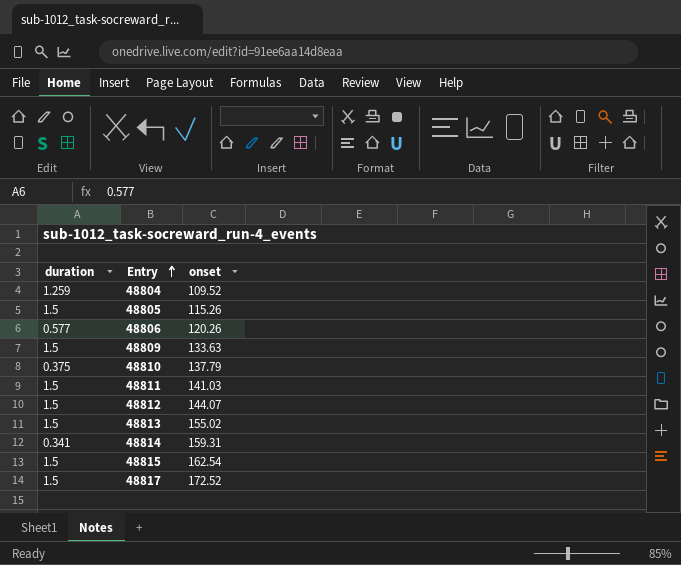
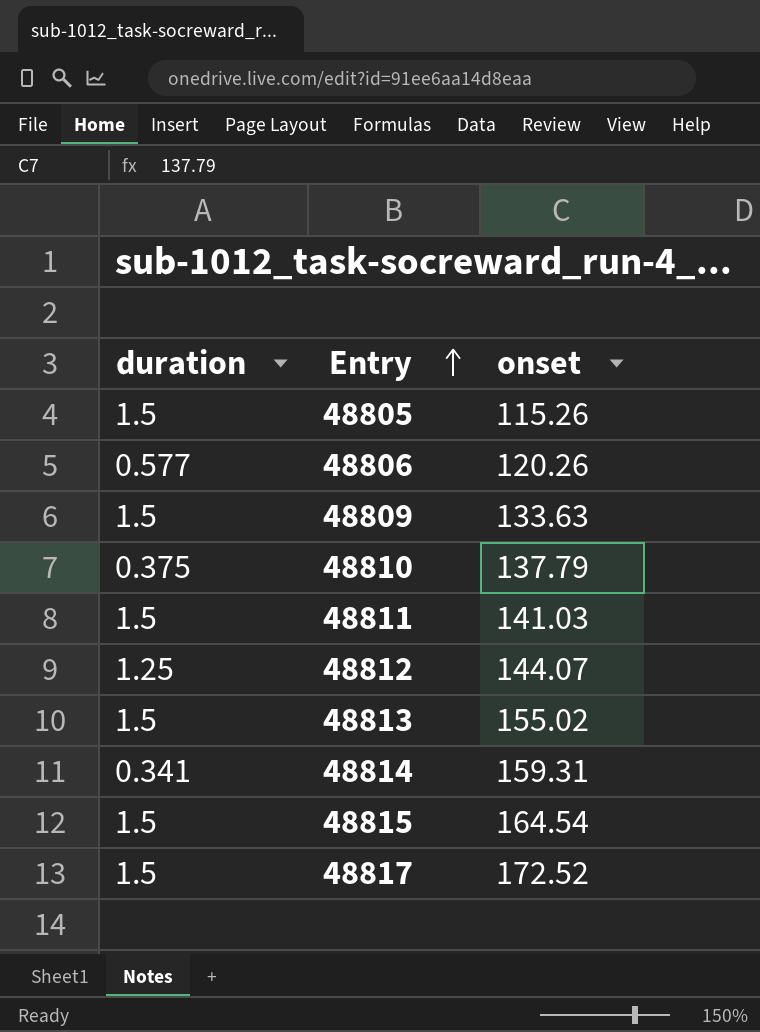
row 48804: 1.259 | 109.52 -> none
48812 | duration: 1.5 -> 1.25
48815 | onset: 162.54 -> 164.54

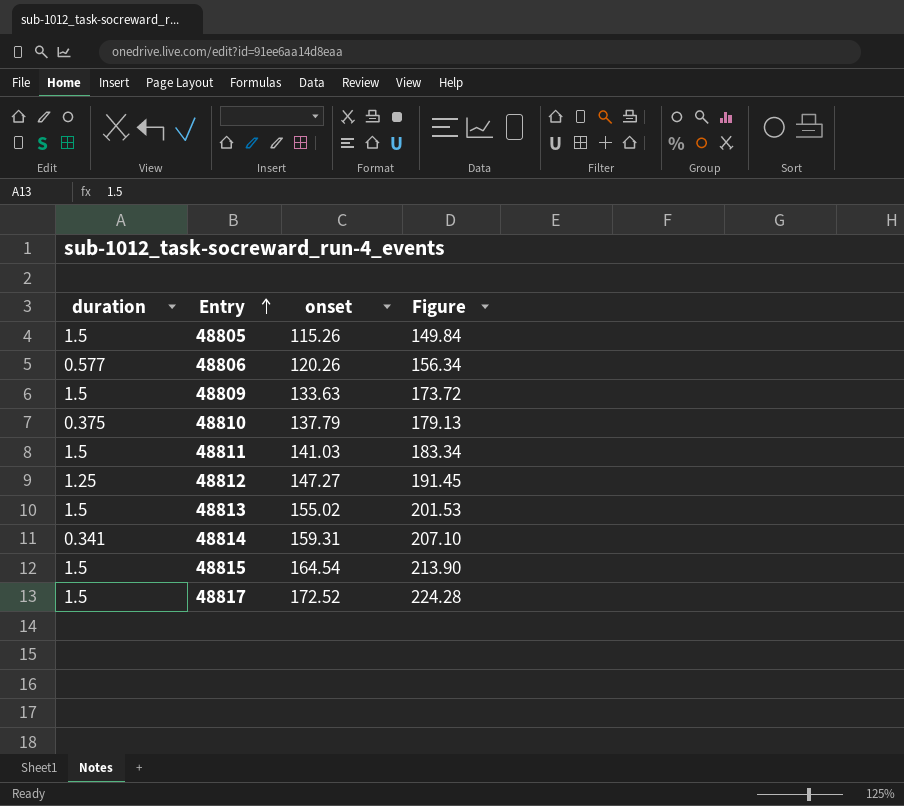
column Figure | formula: none -> [onset] * 1.3
48812 | onset: 144.07 -> 147.27

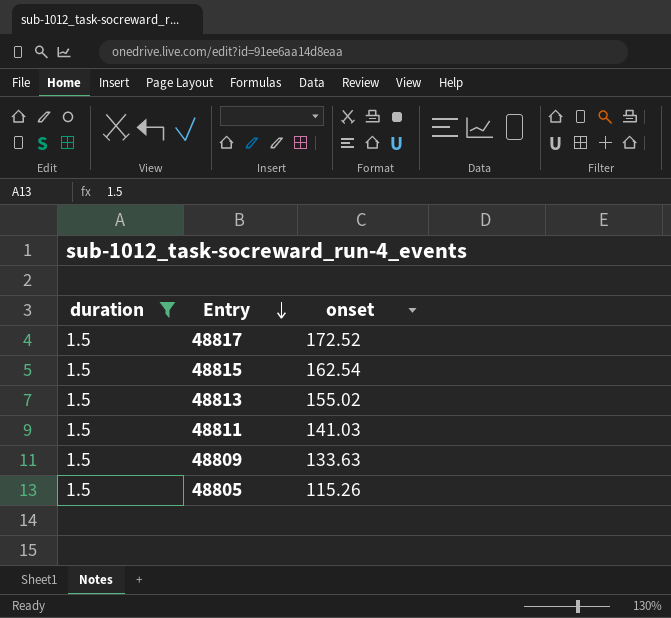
filter: none -> duration = 1.5
row order: Entry ascending -> Entry descending
column Figure | formula: [onset] * 1.3 -> none
48815 | onset: 164.54 -> 162.54

